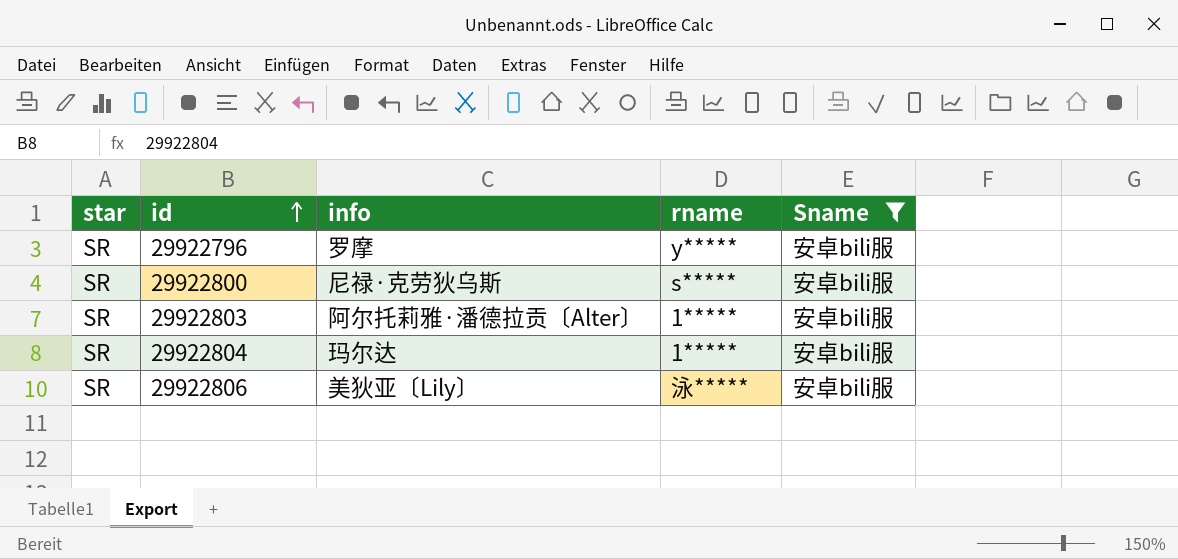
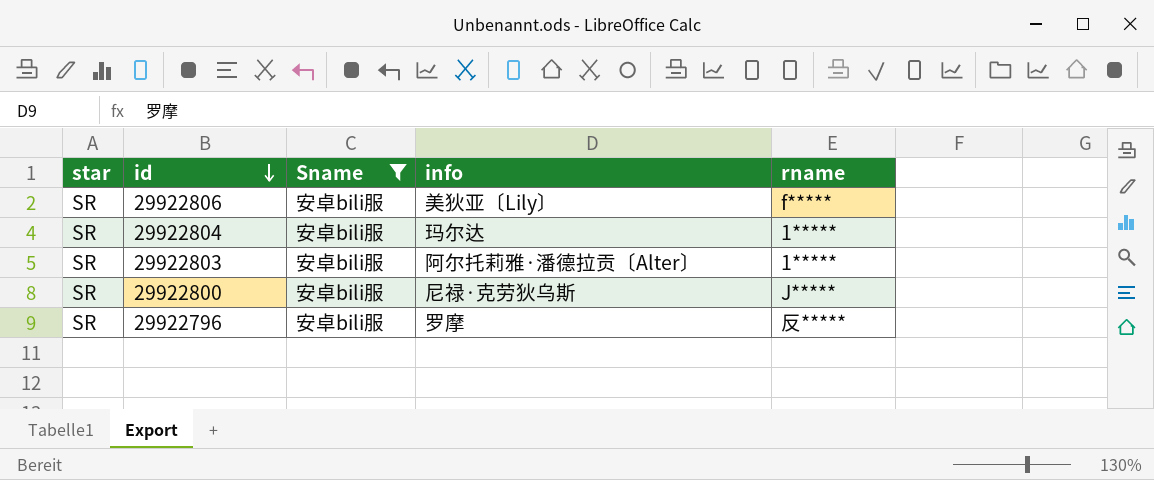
row order: id ascending -> id descending
column Sname | position: 5 -> 3
29922806 | rname: 泳***** -> f*****
29922800 | rname: s***** -> J*****
29922796 | rname: y***** -> 反*****

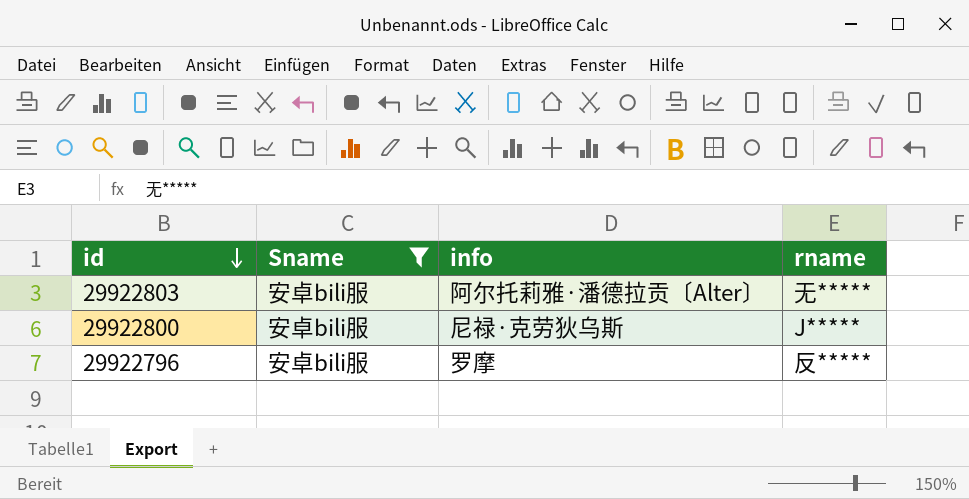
column star | position: 1 -> none
row 29922806: SR | 安卓bili服 | 美狄亚〔Lily〕 | f***** -> none
row 29922804: SR | 安卓bili服 | 玛尔达 | 1***** -> none
29922803 | rname: 1***** -> 无*****

